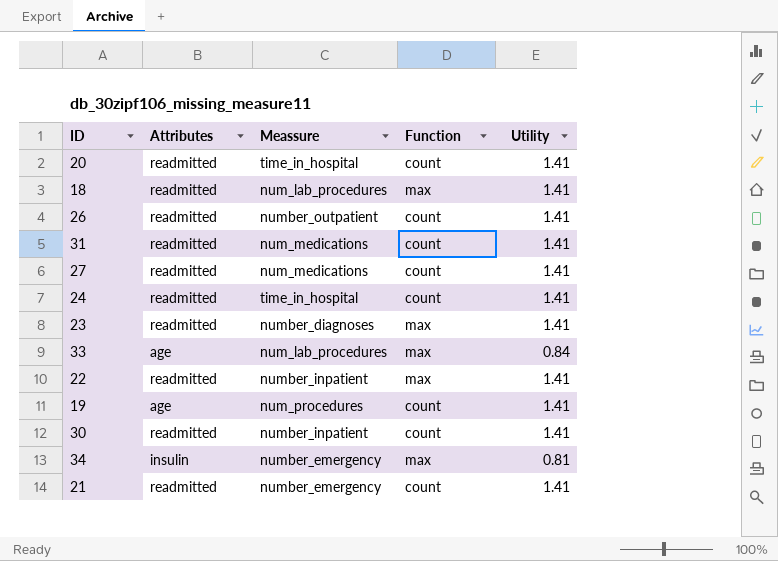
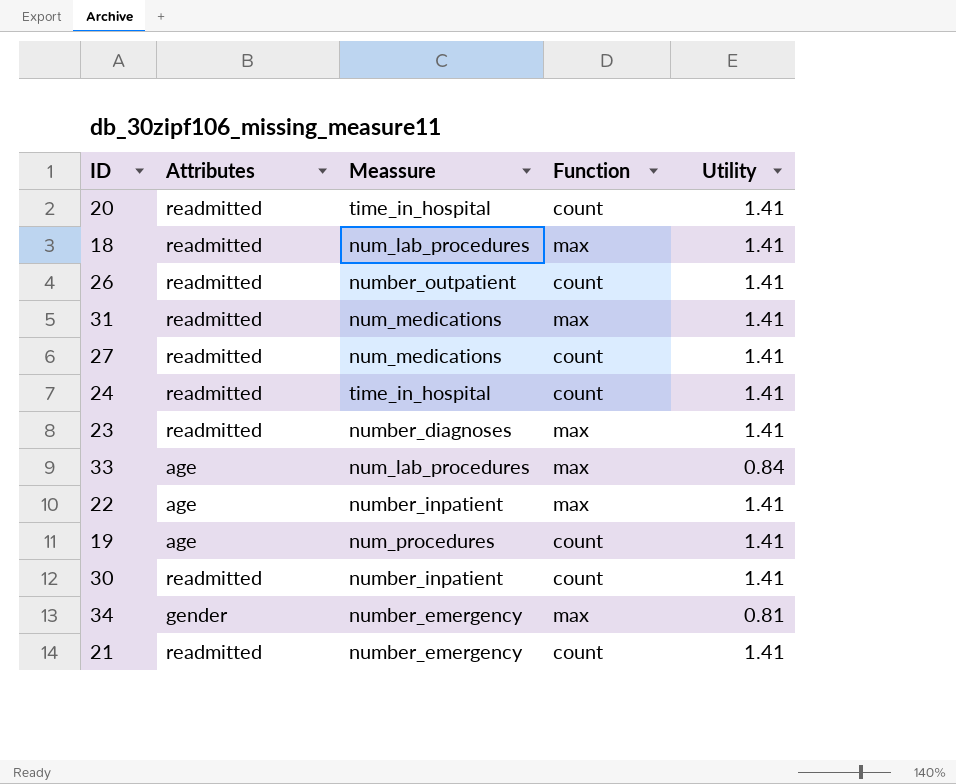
31 | Function: count -> max
22 | Attributes: readmitted -> age
34 | Attributes: insulin -> gender

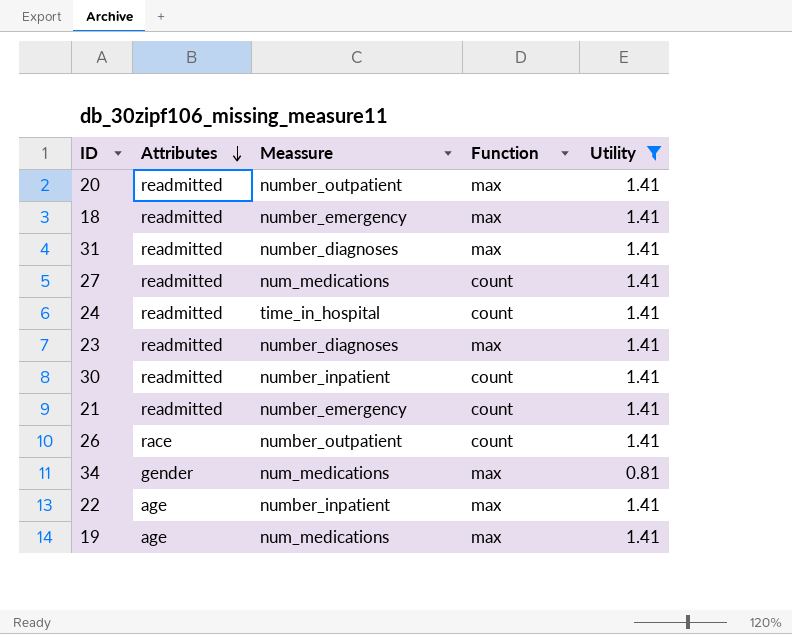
filter: none -> Utility != 0.84
row order: none -> Attributes descending
20 | Meassure: time_in_hospital -> number_outpatient
20 | Function: count -> max
18 | Meassure: num_lab_procedures -> number_emergency
31 | Meassure: num_medications -> number_diagnoses
26 | Attributes: readmitted -> race
34 | Meassure: number_emergency -> num_medications
19 | Meassure: num_procedures -> num_medications
19 | Function: count -> max

